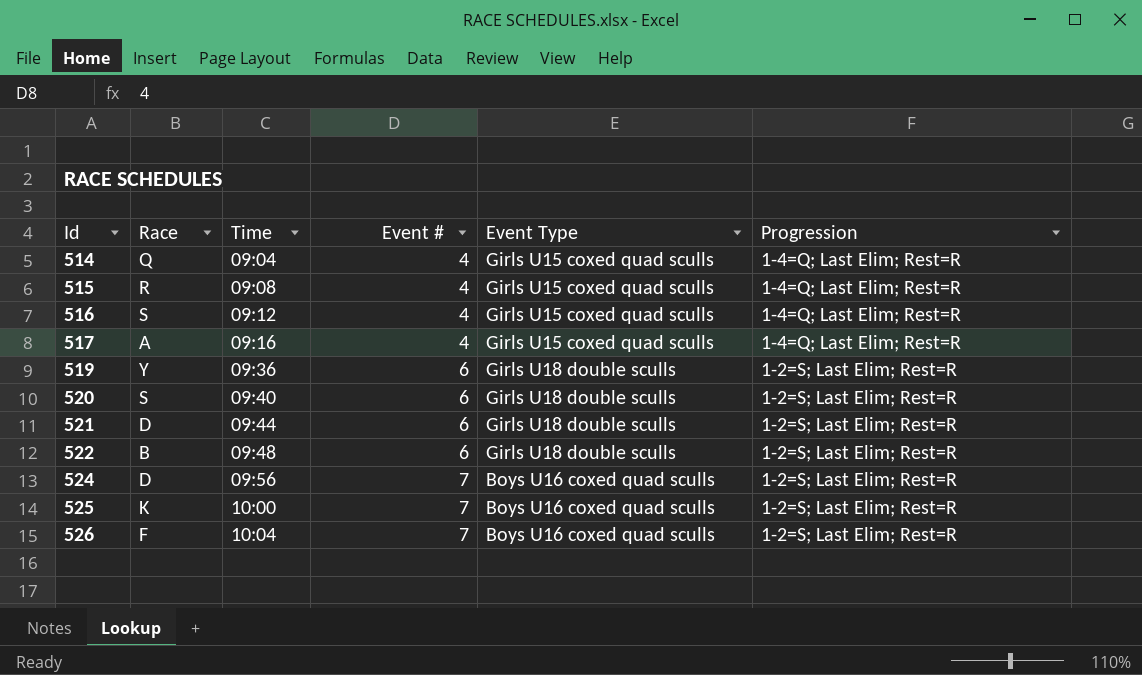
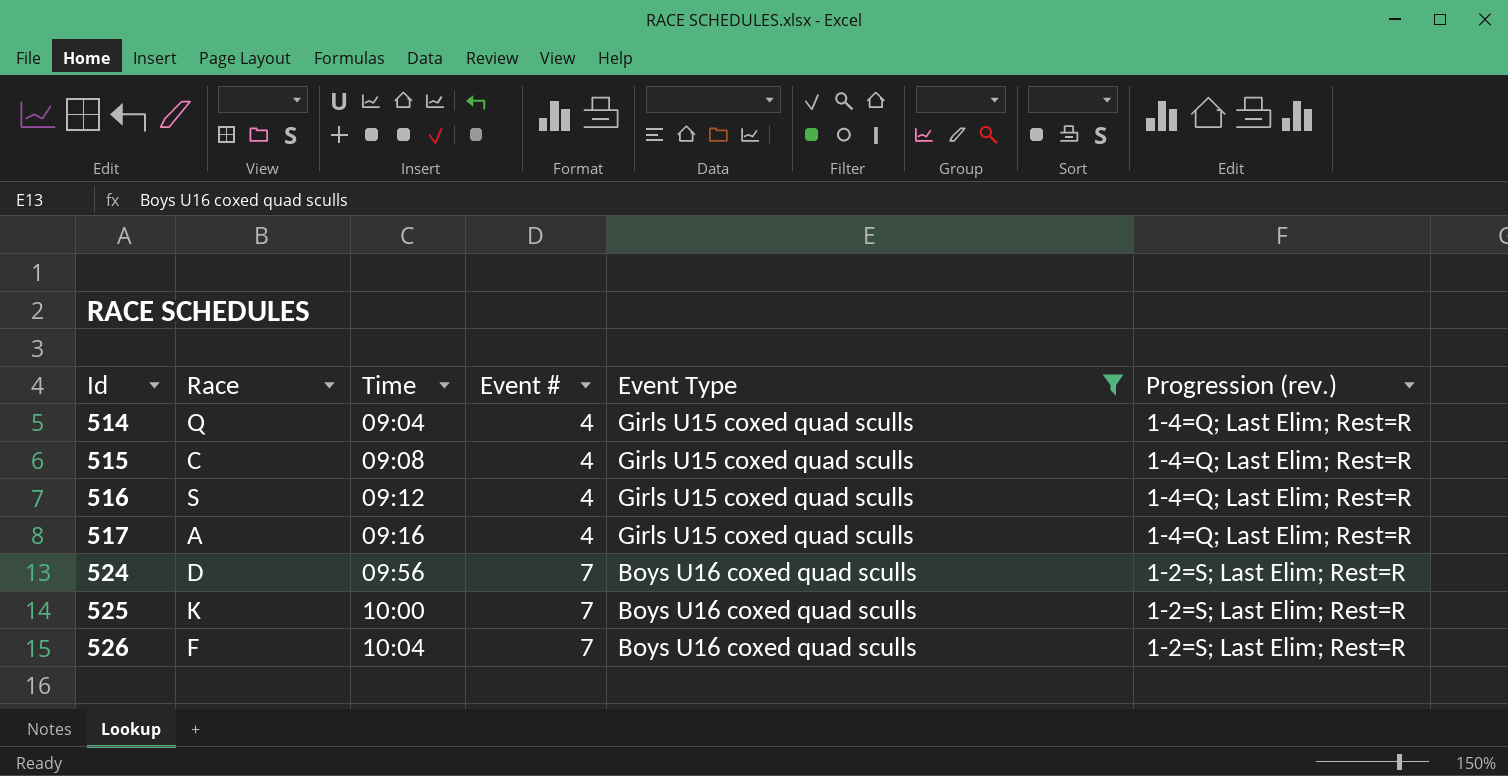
filter: none -> Event Type != Girls U18 double sculls
column name: Progression -> Progression (rev.)
515 | Race: R -> C

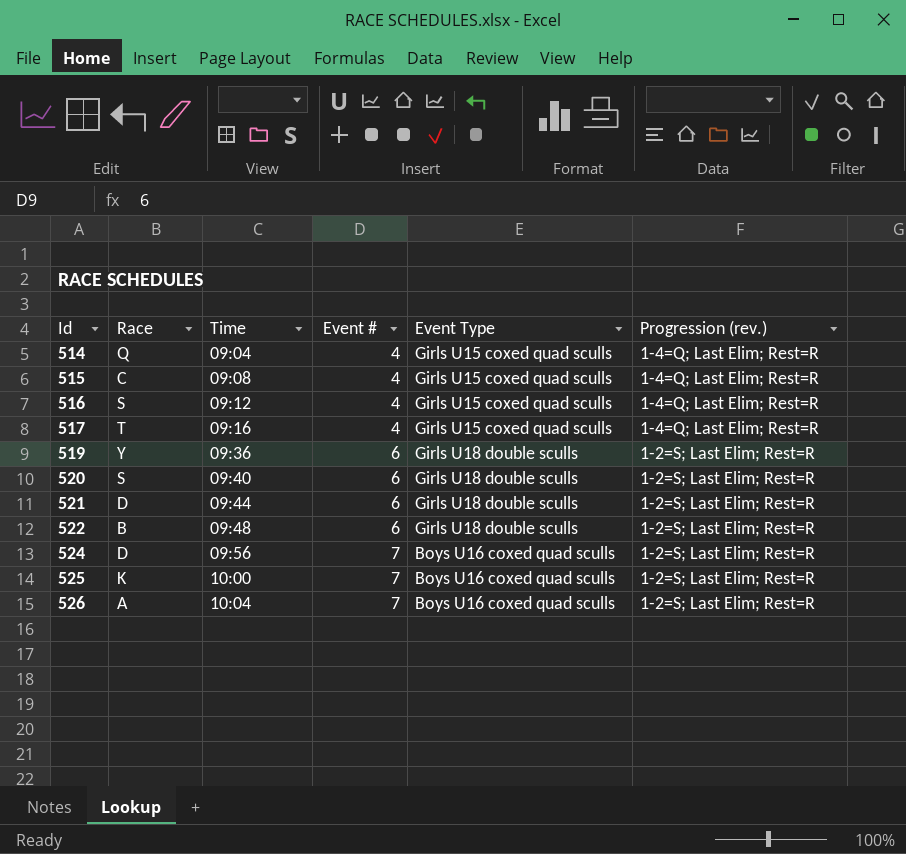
filter: Event Type != Girls U18 double sculls -> none
517 | Race: A -> T
526 | Race: F -> A

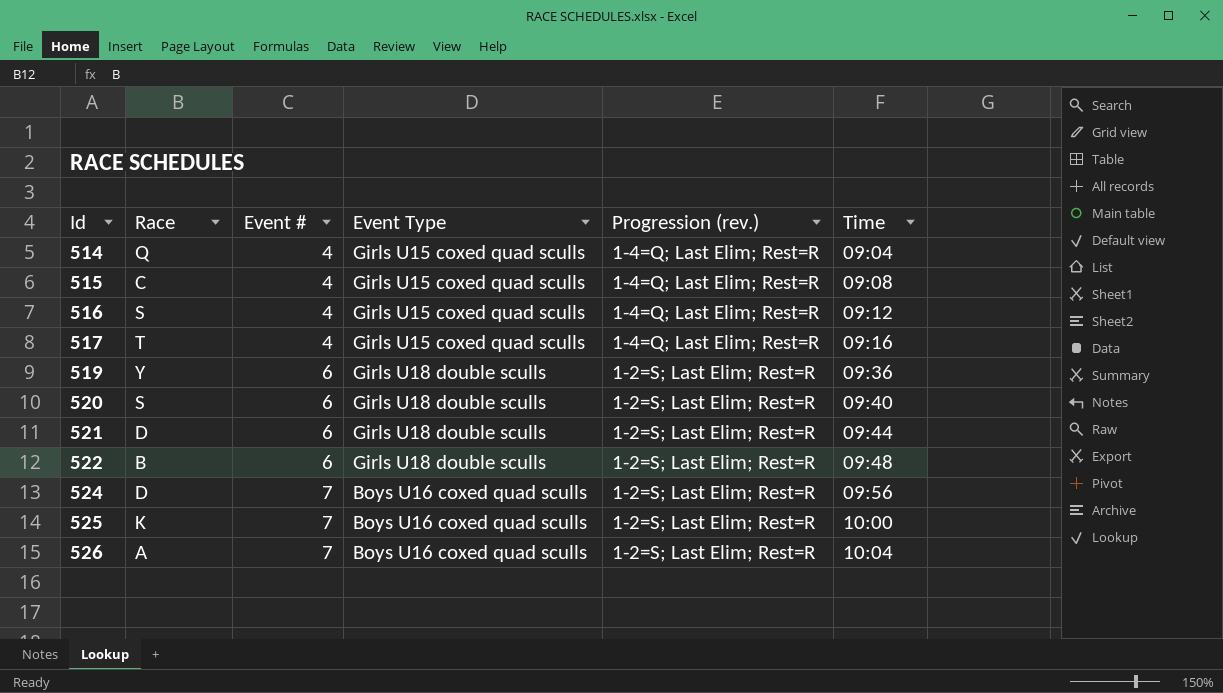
column Time | position: 3 -> 6

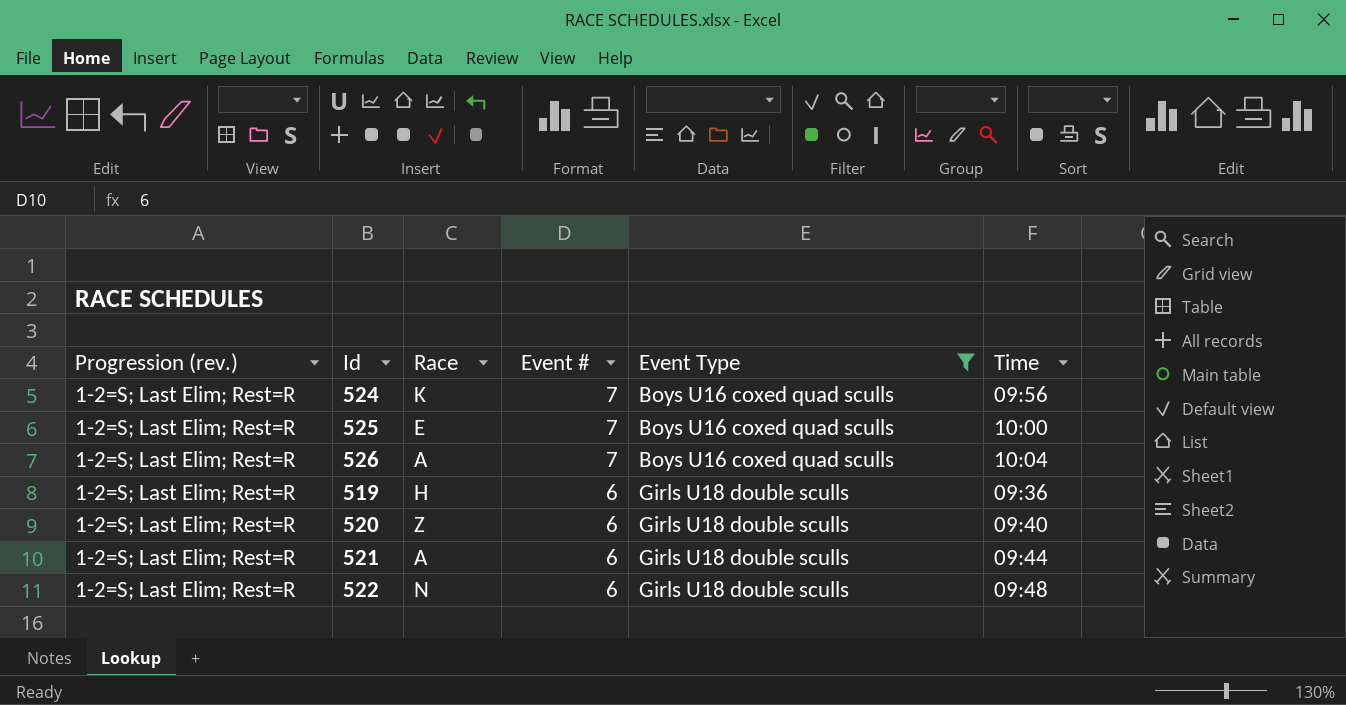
filter: none -> Event Type != Girls U15 coxed quad sculls
row order: Id ascending -> Event # descending
column Progression (rev.) | position: 5 -> 1
524 | Race: D -> K
525 | Race: K -> E
519 | Race: Y -> H
520 | Race: S -> Z
521 | Race: D -> A
522 | Race: B -> N

